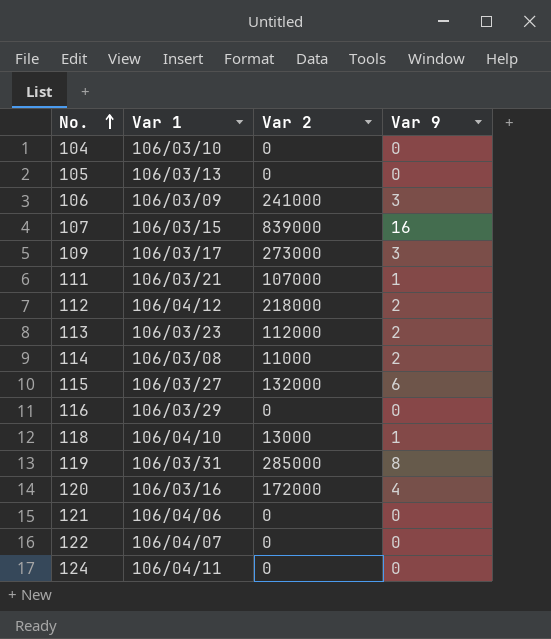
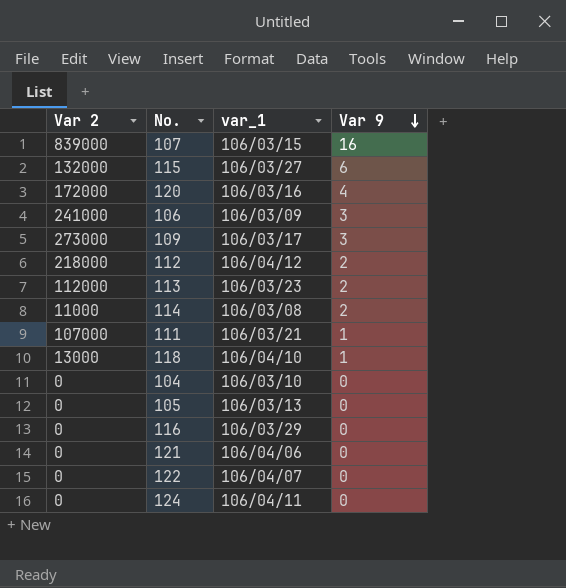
row order: No. ascending -> Var 9 descending
column Var 2 | position: 3 -> 1
column name: Var 1 -> var_1
row 119: 106/03/31 | 285000 | 8 -> none

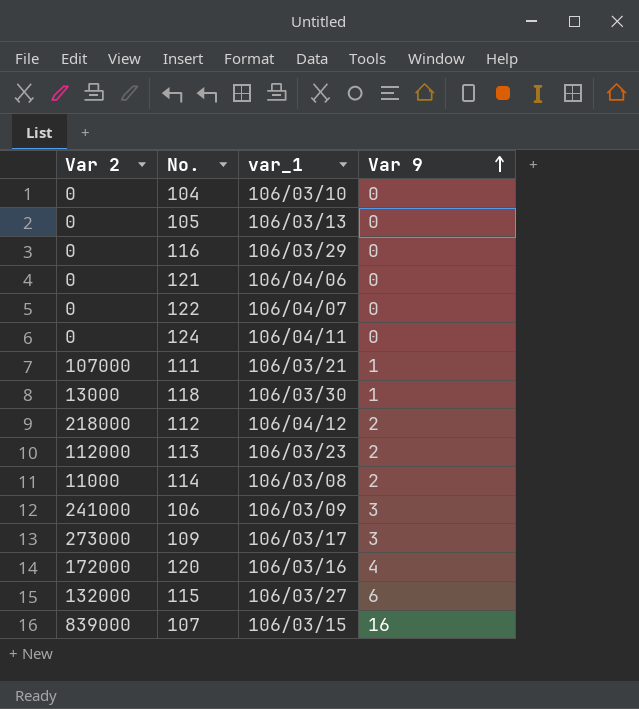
row order: Var 9 descending -> Var 9 ascending
118 | var_1: 106/04/10 -> 106/03/30

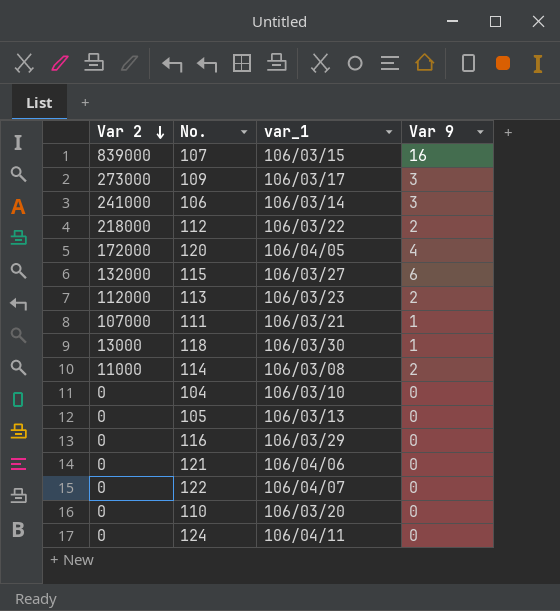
row order: Var 9 ascending -> Var 2 descending
106 | var_1: 106/03/09 -> 106/03/14
112 | var_1: 106/04/12 -> 106/03/22
120 | var_1: 106/03/16 -> 106/04/05
row 110: none -> 0 | 106/03/20 | 0

